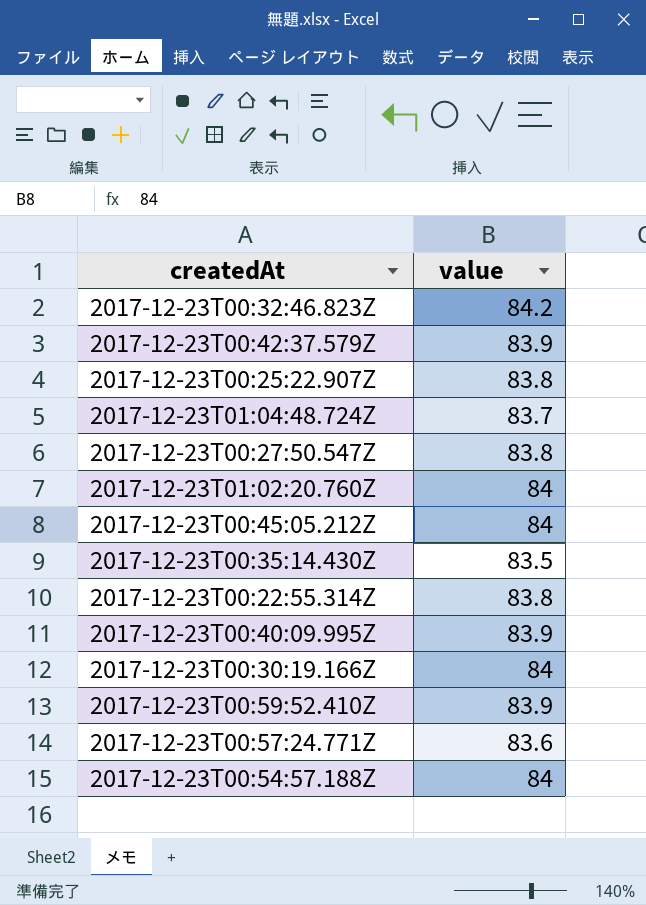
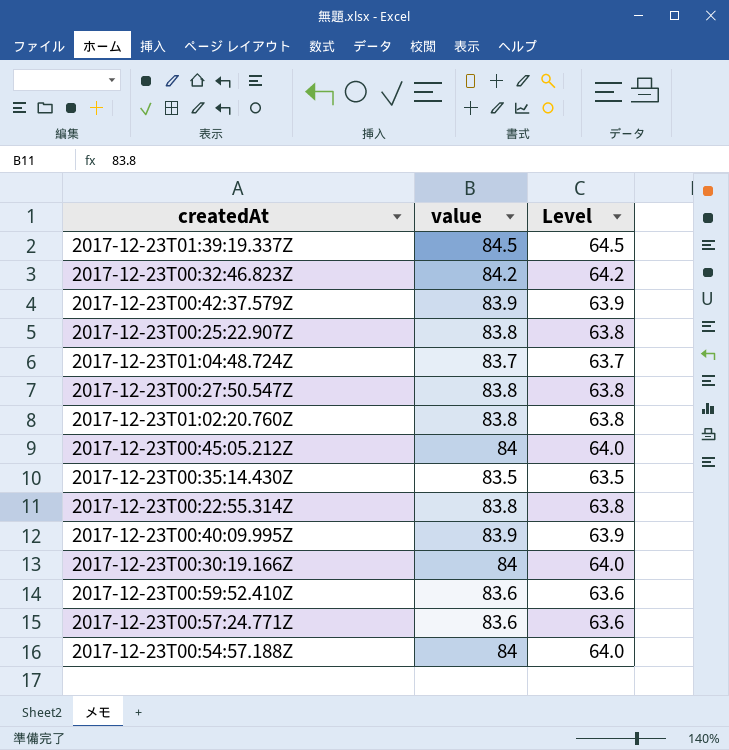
column Level | formula: none -> [value] - 20
row 2017-12-23T01:39:19.337Z: none -> 84.5 | 64.5
2017-12-23T01:02:20.760Z | value: 84 -> 83.8
2017-12-23T00:59:52.410Z | value: 83.9 -> 83.6

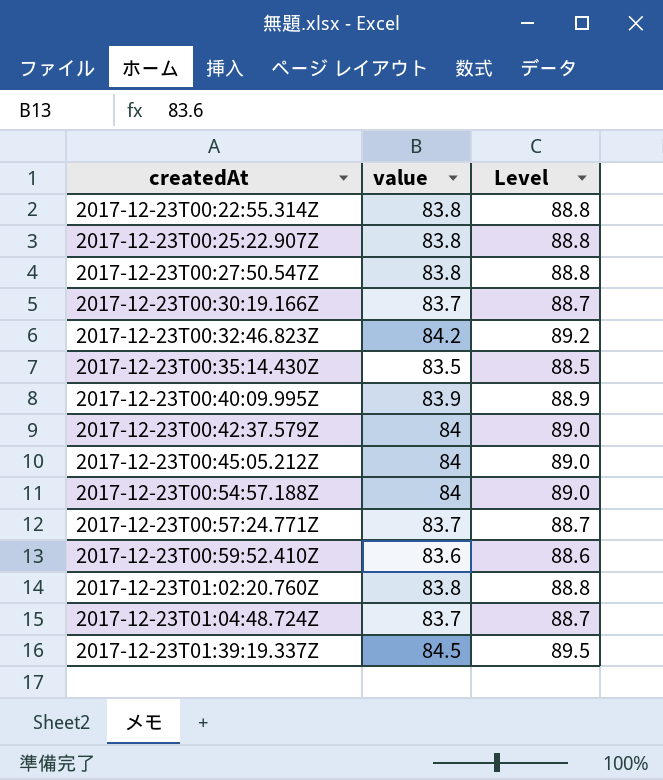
row order: none -> createdAt ascending
column Level | formula: [value] - 20 -> [value] + 5
2017-12-23T00:30:19.166Z | value: 84 -> 83.7
2017-12-23T00:42:37.579Z | value: 83.9 -> 84
2017-12-23T00:57:24.771Z | value: 83.6 -> 83.7

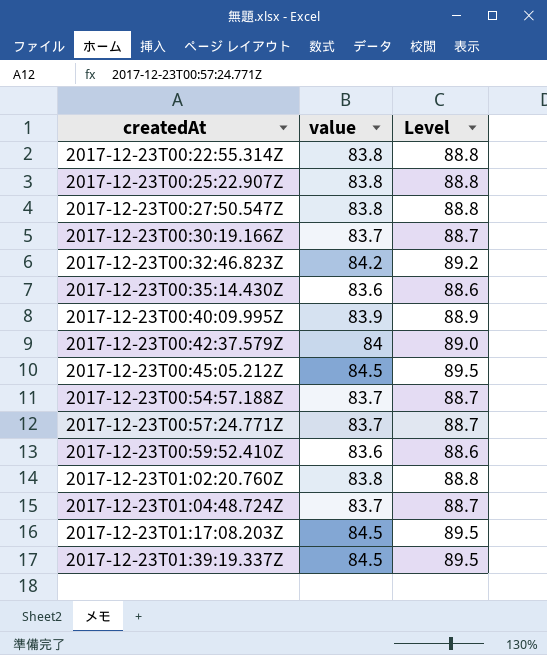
2017-12-23T00:35:14.430Z | value: 83.5 -> 83.6
2017-12-23T00:35:14.430Z | Level: 88.5 -> 88.6
2017-12-23T00:45:05.212Z | value: 84 -> 84.5
2017-12-23T00:45:05.212Z | Level: 89.0 -> 89.5
2017-12-23T00:54:57.188Z | value: 84 -> 83.7
2017-12-23T00:54:57.188Z | Level: 89.0 -> 88.7
row 2017-12-23T01:17:08.203Z: none -> 84.5 | 89.5

